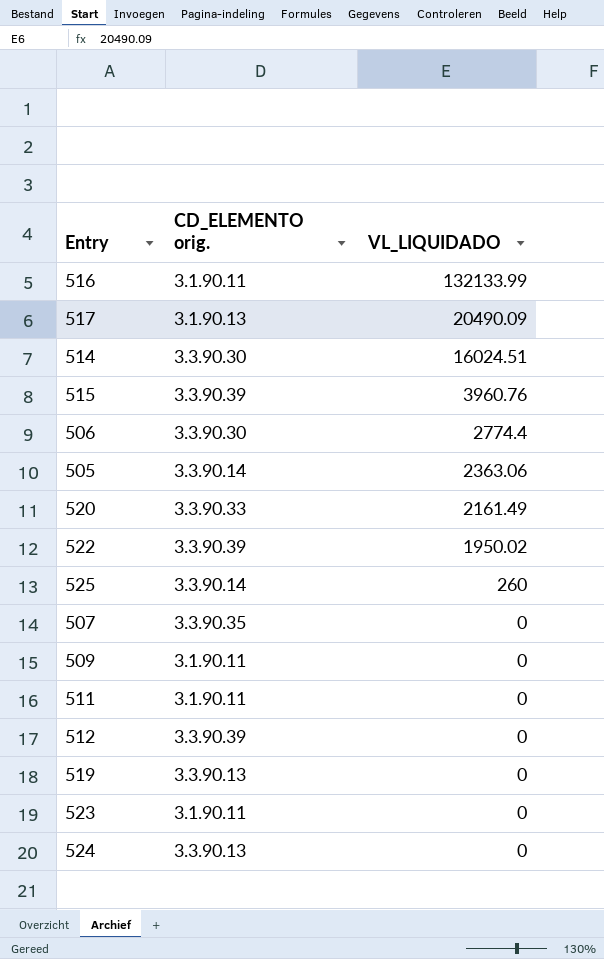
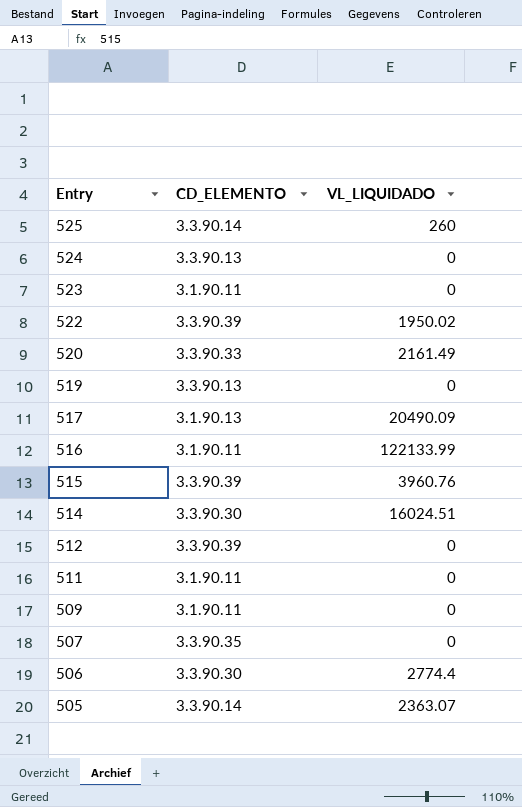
row order: VL_LIQUIDADO descending -> Entry descending
column name: CD_ELEMENTO orig. -> CD_ELEMENTO
516 | VL_LIQUIDADO: 132133.99 -> 122133.99
505 | VL_LIQUIDADO: 2363.06 -> 2363.07

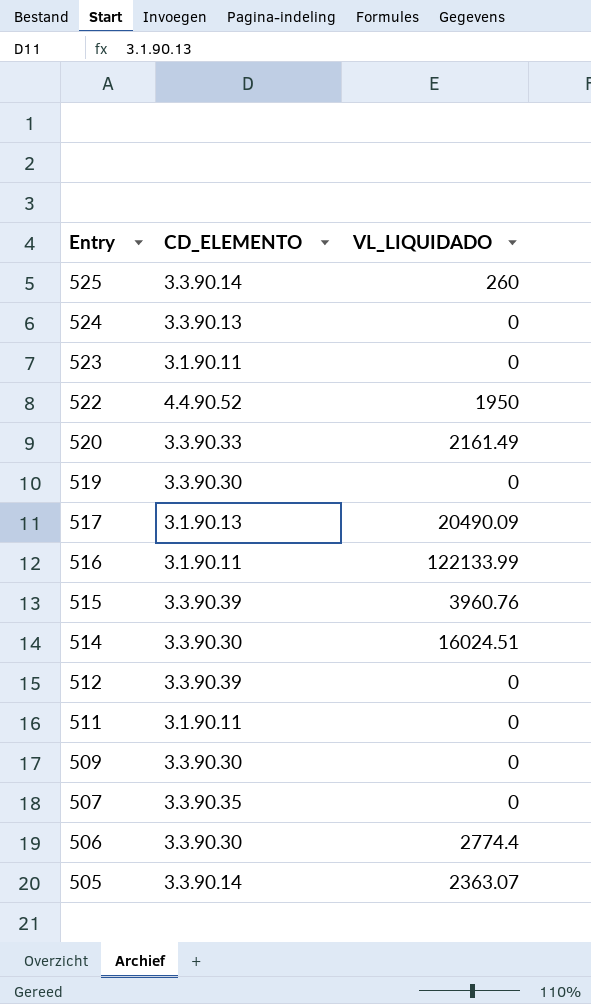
522 | CD_ELEMENTO: 3.3.90.39 -> 4.4.90.52
522 | VL_LIQUIDADO: 1950.02 -> 1950
519 | CD_ELEMENTO: 3.3.90.13 -> 3.3.90.30
509 | CD_ELEMENTO: 3.1.90.11 -> 3.3.90.30

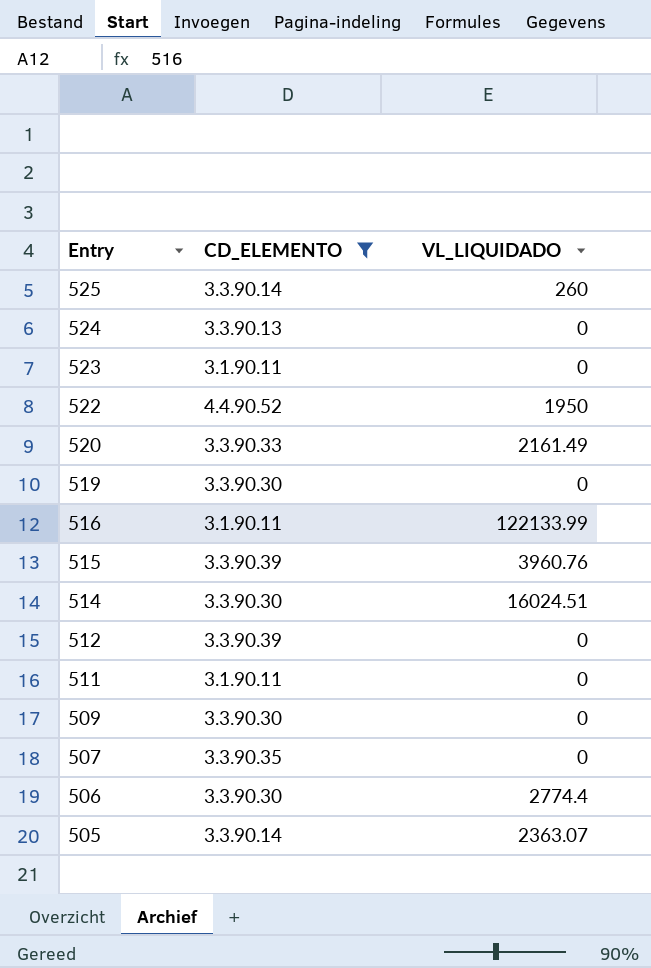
filter: none -> CD_ELEMENTO != 3.1.90.13

